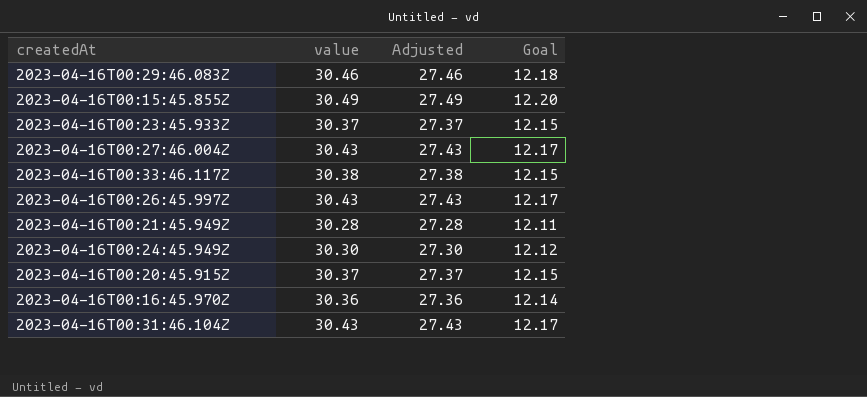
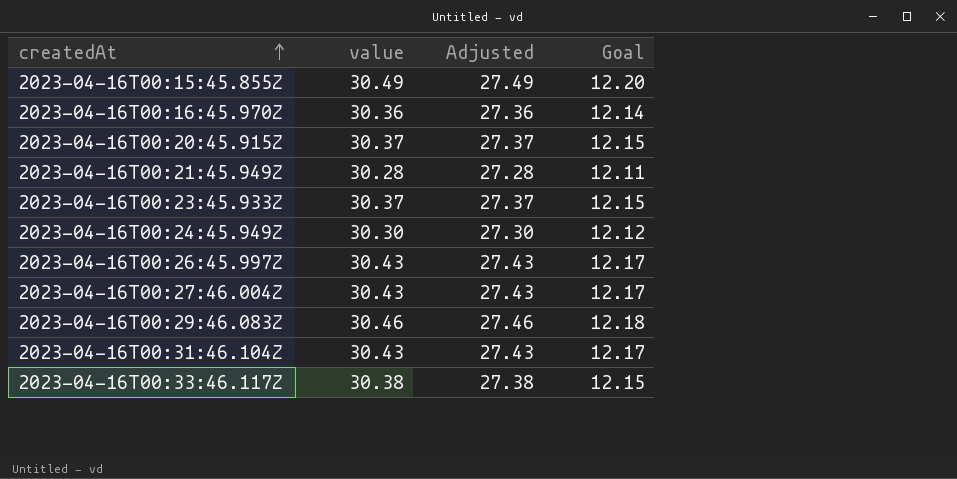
row order: none -> createdAt ascending

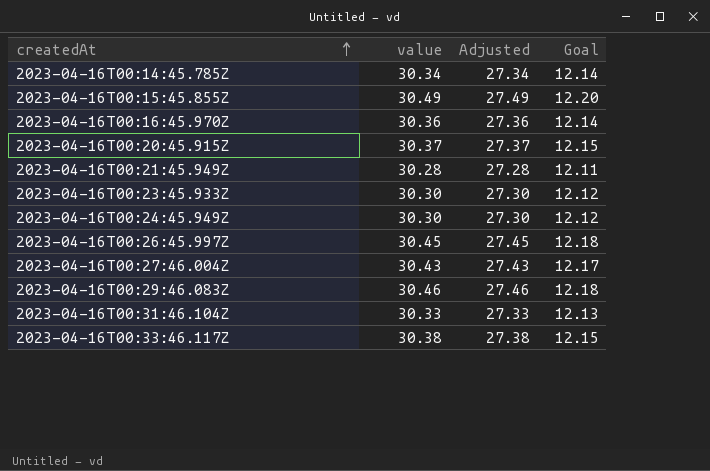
row 2023-04-16T00:14:45.785Z: none -> 30.34 | 27.34 | 12.14
2023-04-16T00:23:45.933Z | value: 30.37 -> 30.30
2023-04-16T00:23:45.933Z | Adjusted: 27.37 -> 27.30
2023-04-16T00:23:45.933Z | Goal: 12.15 -> 12.12
2023-04-16T00:26:45.997Z | value: 30.43 -> 30.45
2023-04-16T00:26:45.997Z | Adjusted: 27.43 -> 27.45
2023-04-16T00:26:45.997Z | Goal: 12.17 -> 12.18
2023-04-16T00:31:46.104Z | value: 30.43 -> 30.33
2023-04-16T00:31:46.104Z | Adjusted: 27.43 -> 27.33
2023-04-16T00:31:46.104Z | Goal: 12.17 -> 12.13

